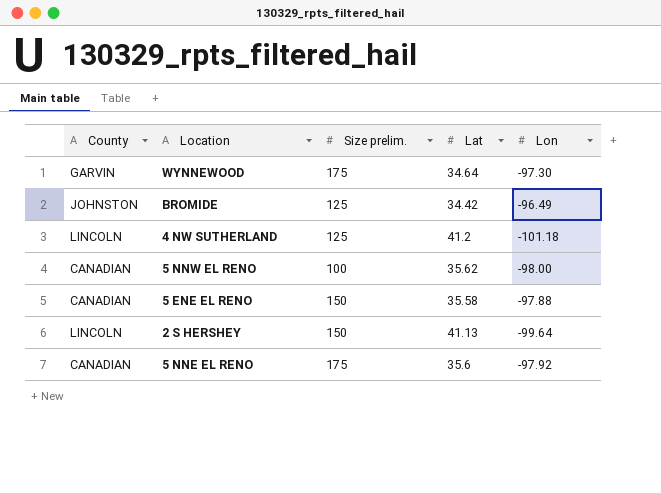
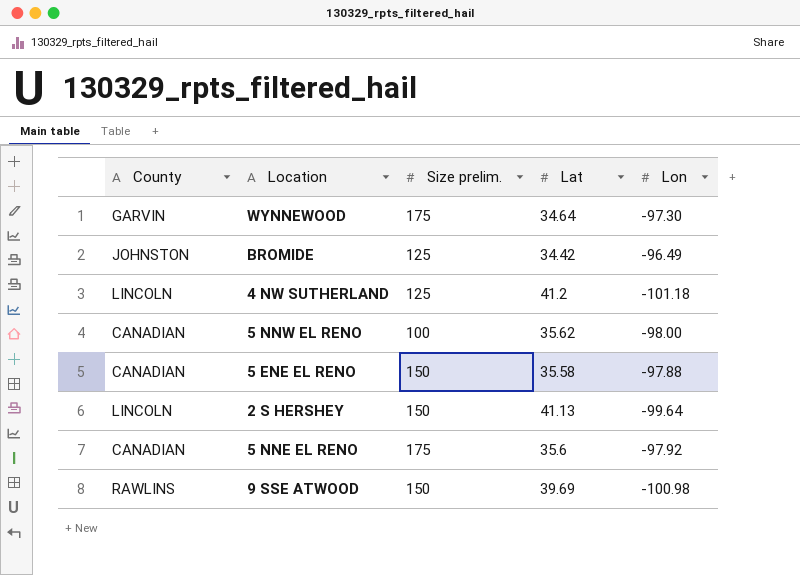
row 9 SSE ATWOOD: none -> RAWLINS | 150 | 39.69 | -100.98

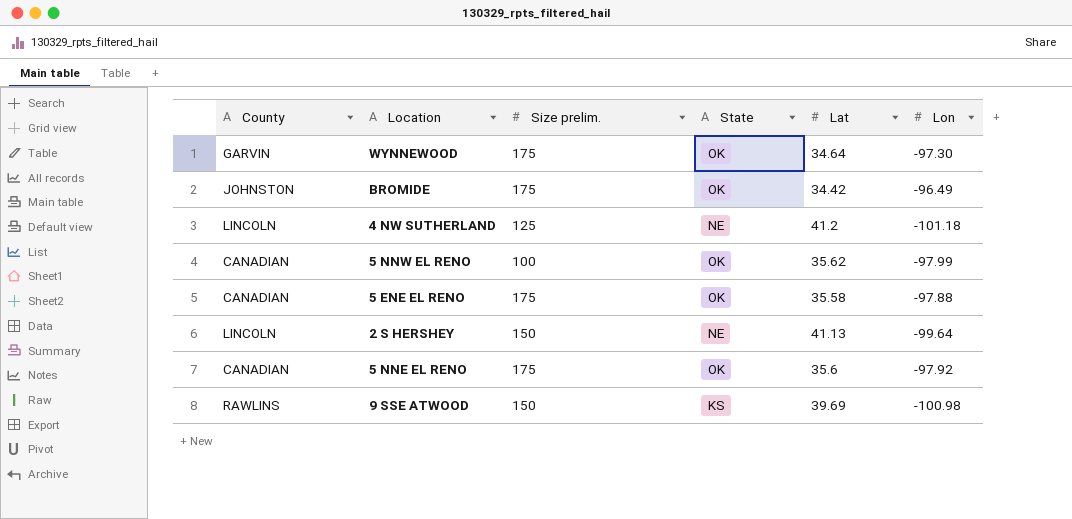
column State | position: none -> 4
BROMIDE | Size prelim.: 125 -> 175
5 NNW EL RENO | Lon: -98.00 -> -97.99
5 ENE EL RENO | Size prelim.: 150 -> 175

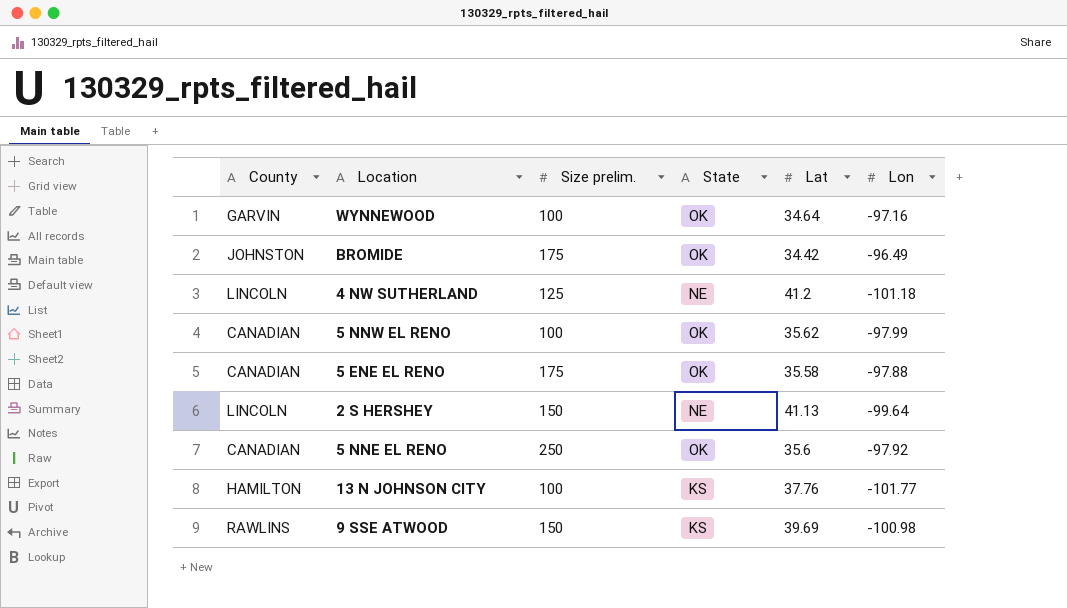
WYNNEWOOD | Size prelim.: 175 -> 100
WYNNEWOOD | Lon: -97.30 -> -97.16
5 NNE EL RENO | Size prelim.: 175 -> 250
row 13 N JOHNSON CITY: none -> HAMILTON | 100 | KS | 37.76 | -101.77

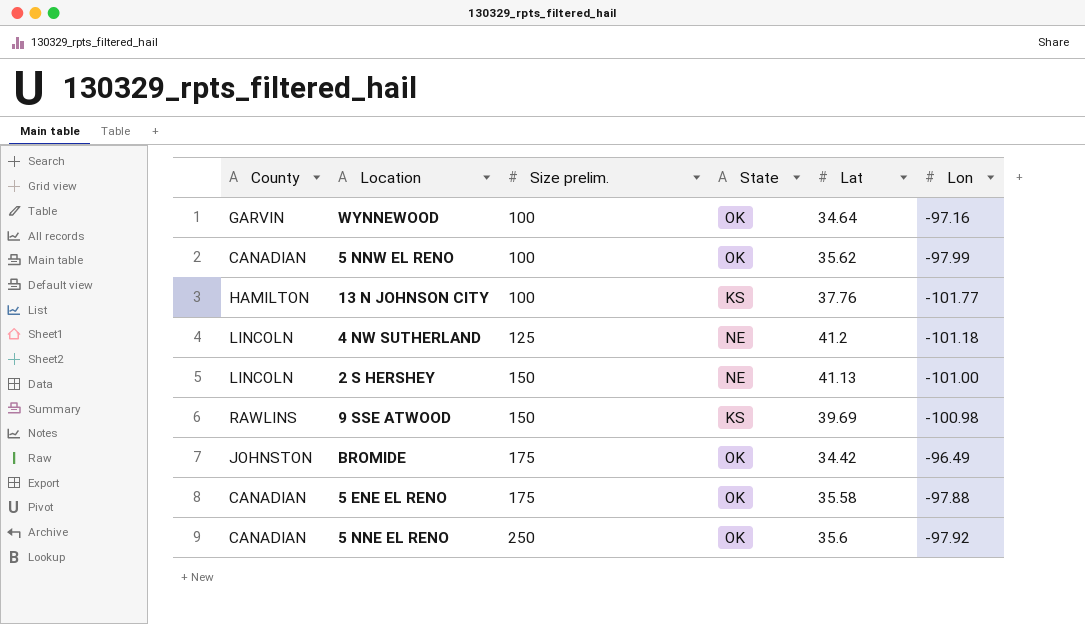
row order: none -> Size prelim. ascending
2 S HERSHEY | Lon: -99.64 -> -101.00

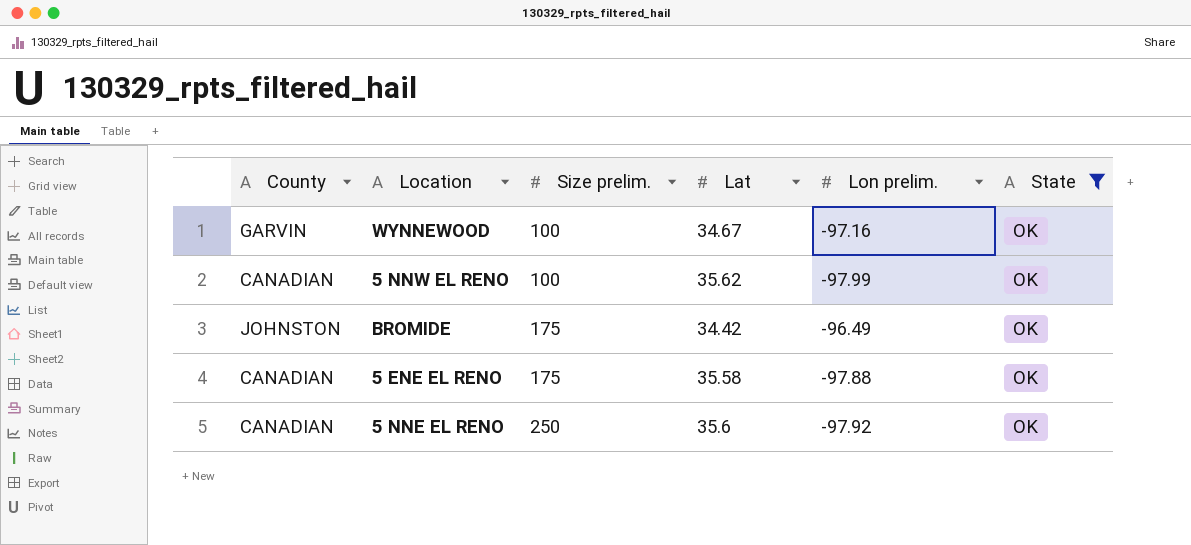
filter: none -> State = OK
column name: Lon -> Lon prelim.
column State | position: 4 -> 6
WYNNEWOOD | Lat: 34.64 -> 34.67

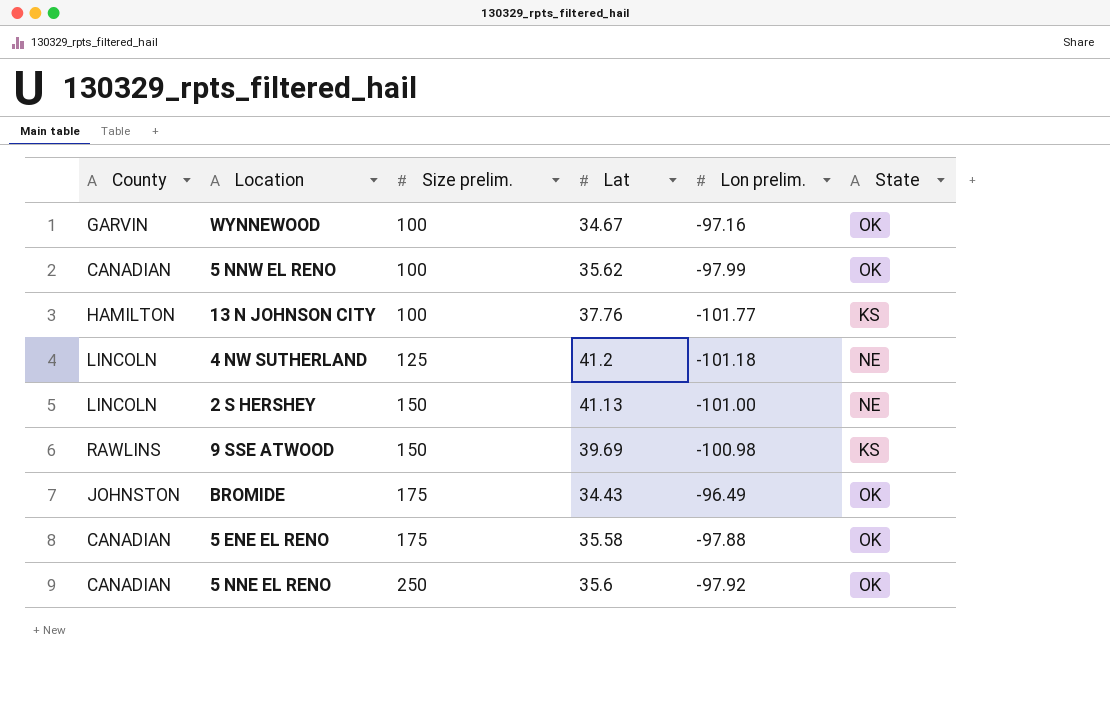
filter: State = OK -> none
BROMIDE | Lat: 34.42 -> 34.43

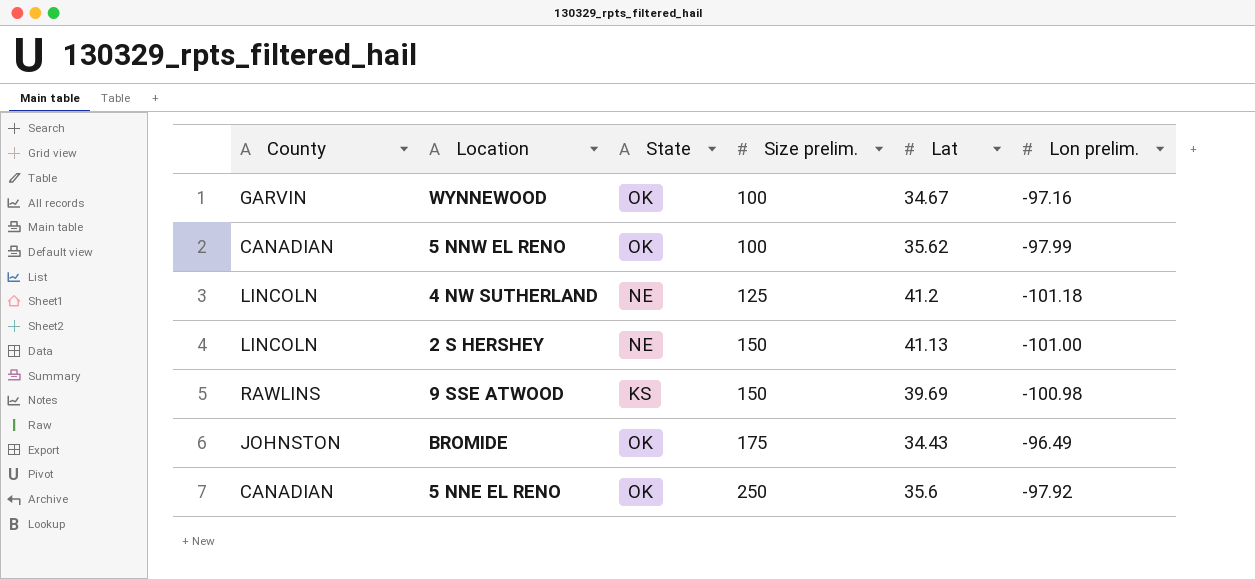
column State | position: 6 -> 3
row 13 N JOHNSON CITY: HAMILTON | 100 | 37.76 | -101.77 | KS -> none
row 5 ENE EL RENO: CANADIAN | 175 | 35.58 | -97.88 | OK -> none

